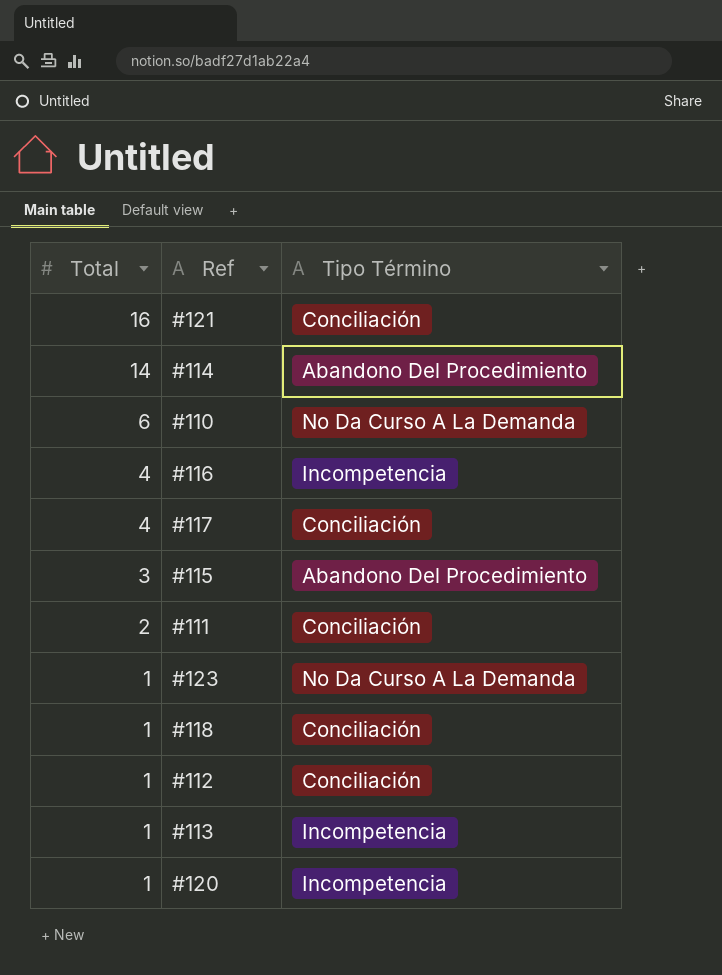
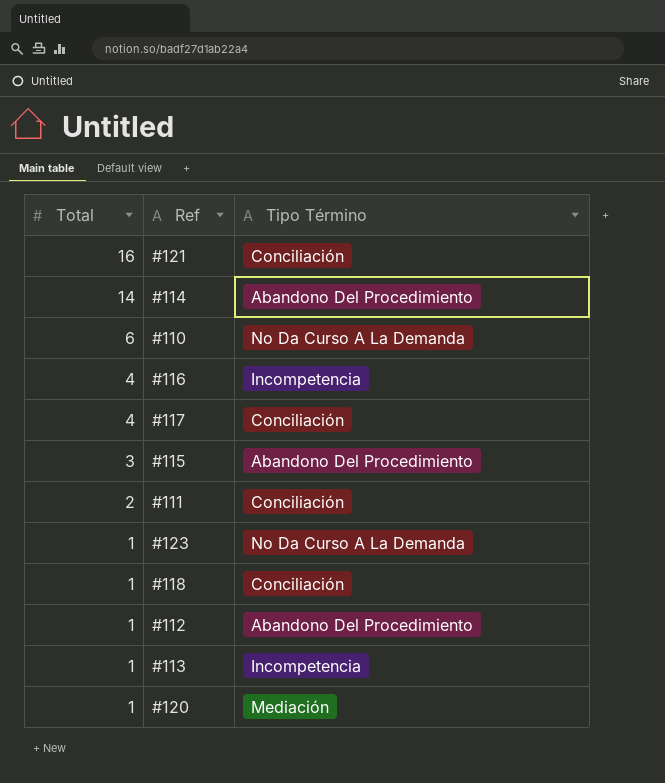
#112 | Tipo Término: Conciliación -> Abandono Del Procedimiento
#120 | Tipo Término: Incompetencia -> Mediación

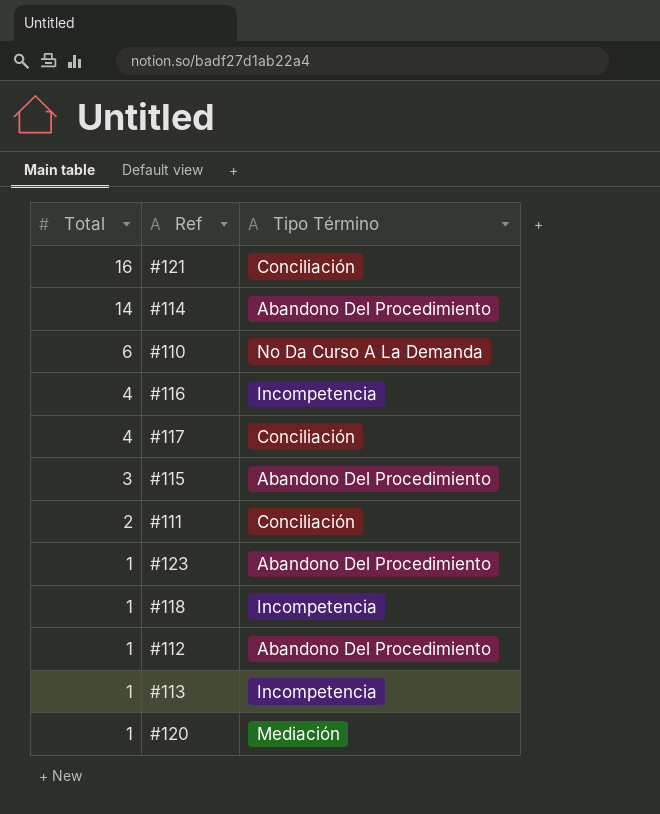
#123 | Tipo Término: No Da Curso A La Demanda -> Abandono Del Procedimiento
#118 | Tipo Término: Conciliación -> Incompetencia

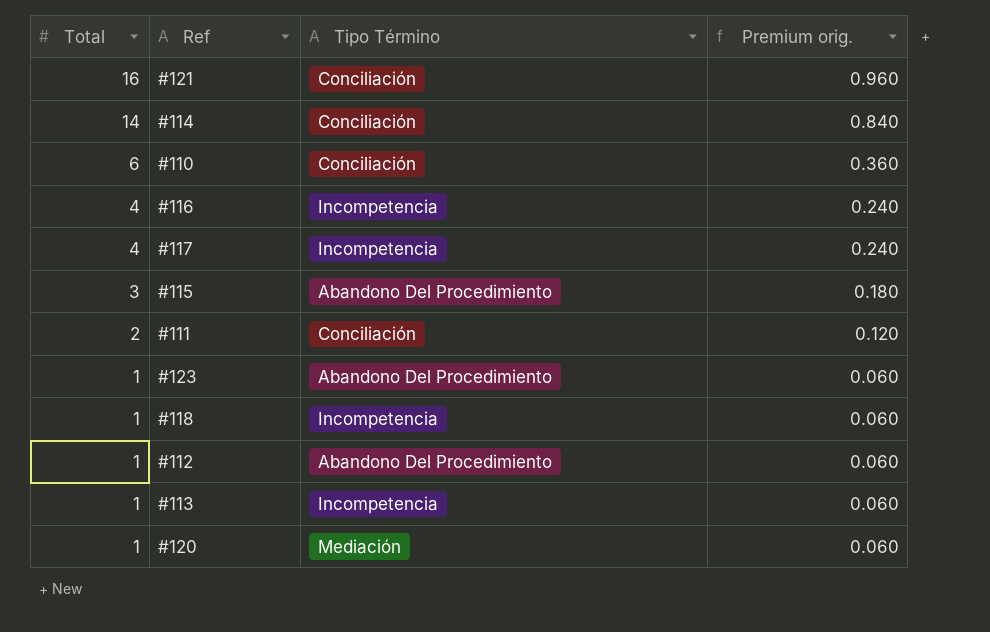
column Premium orig. | formula: none -> [Total] * 0.06
#114 | Tipo Término: Abandono Del Procedimiento -> Conciliación
#110 | Tipo Término: No Da Curso A La Demanda -> Conciliación
#117 | Tipo Término: Conciliación -> Incompetencia

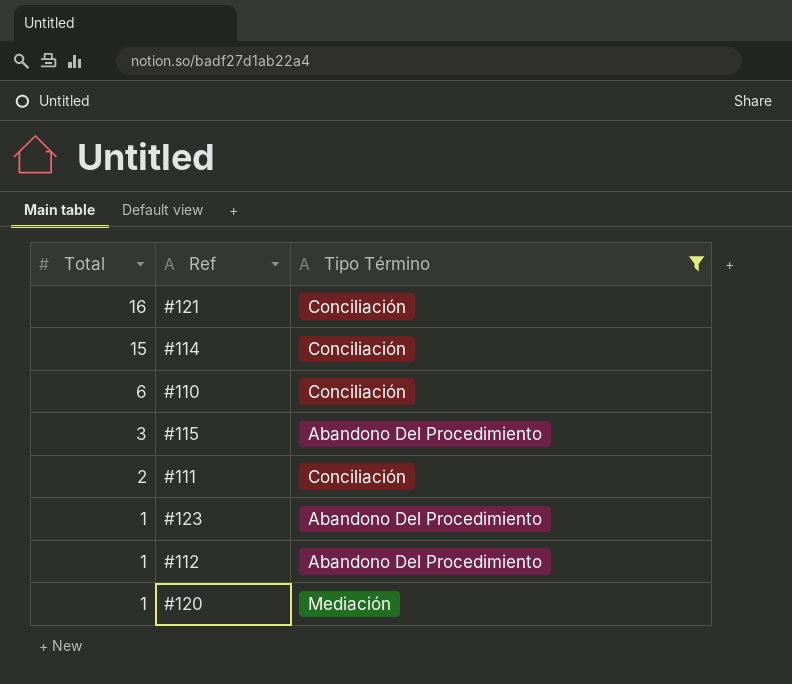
filter: none -> Tipo Término != Incompetencia
column Premium orig. | formula: [Total] * 0.06 -> none
#114 | Total: 14 -> 15

